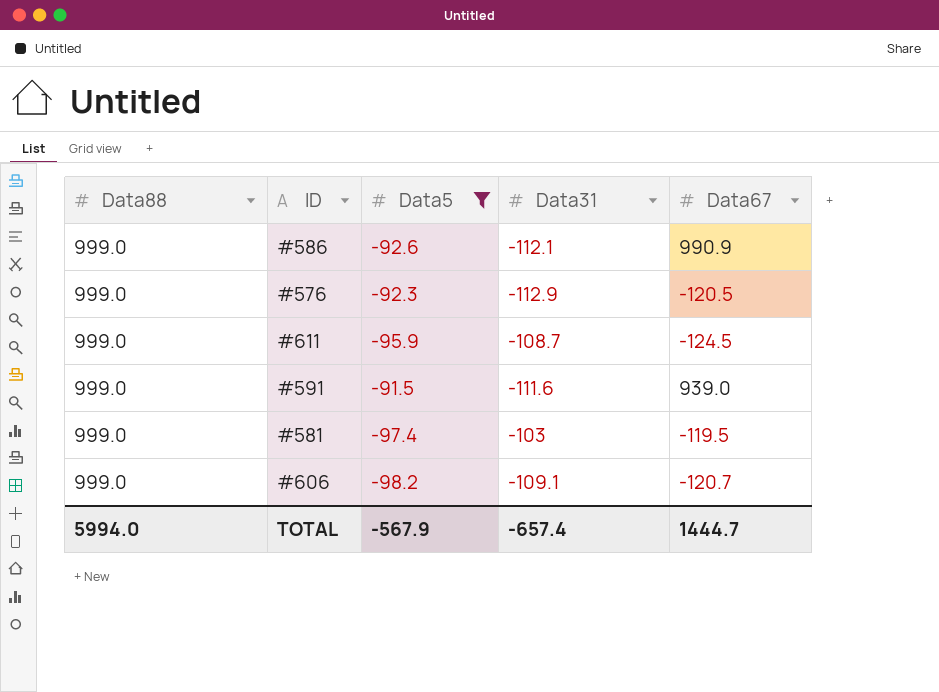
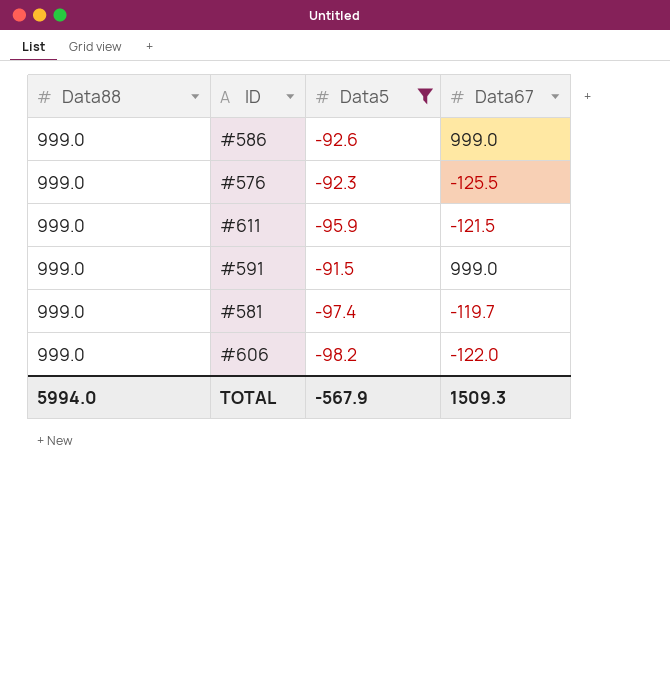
column Data31 | position: 4 -> none
#586 | Data67: 990.9 -> 999.0
#576 | Data67: -120.5 -> -125.5
#611 | Data67: -124.5 -> -121.5
#591 | Data67: 939.0 -> 999.0
#581 | Data67: -119.5 -> -119.7
#606 | Data67: -120.7 -> -122.0
TOTAL | Data67: 1444.7 -> 1509.3

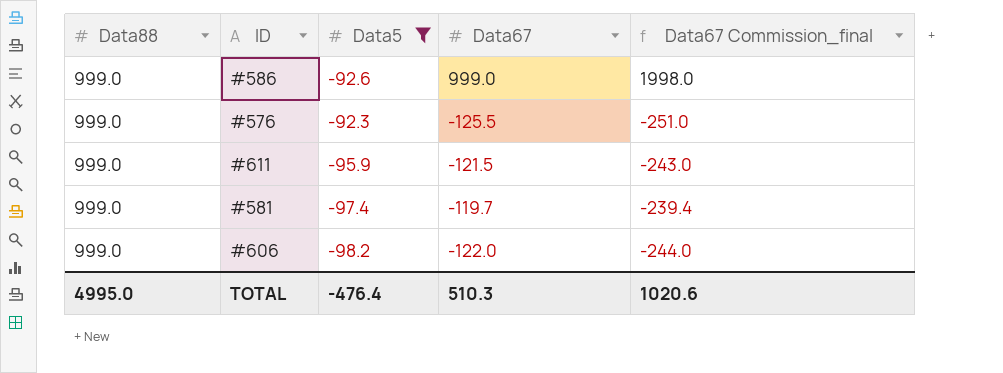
column Data67 Commission_final | formula: none -> [Data67] * 2
row #591: 999.0 | -91.5 | 999.0 -> none
TOTAL | Data88: 5994.0 -> 4995.0
TOTAL | Data5: -567.9 -> -476.4
TOTAL | Data67: 1509.3 -> 510.3

